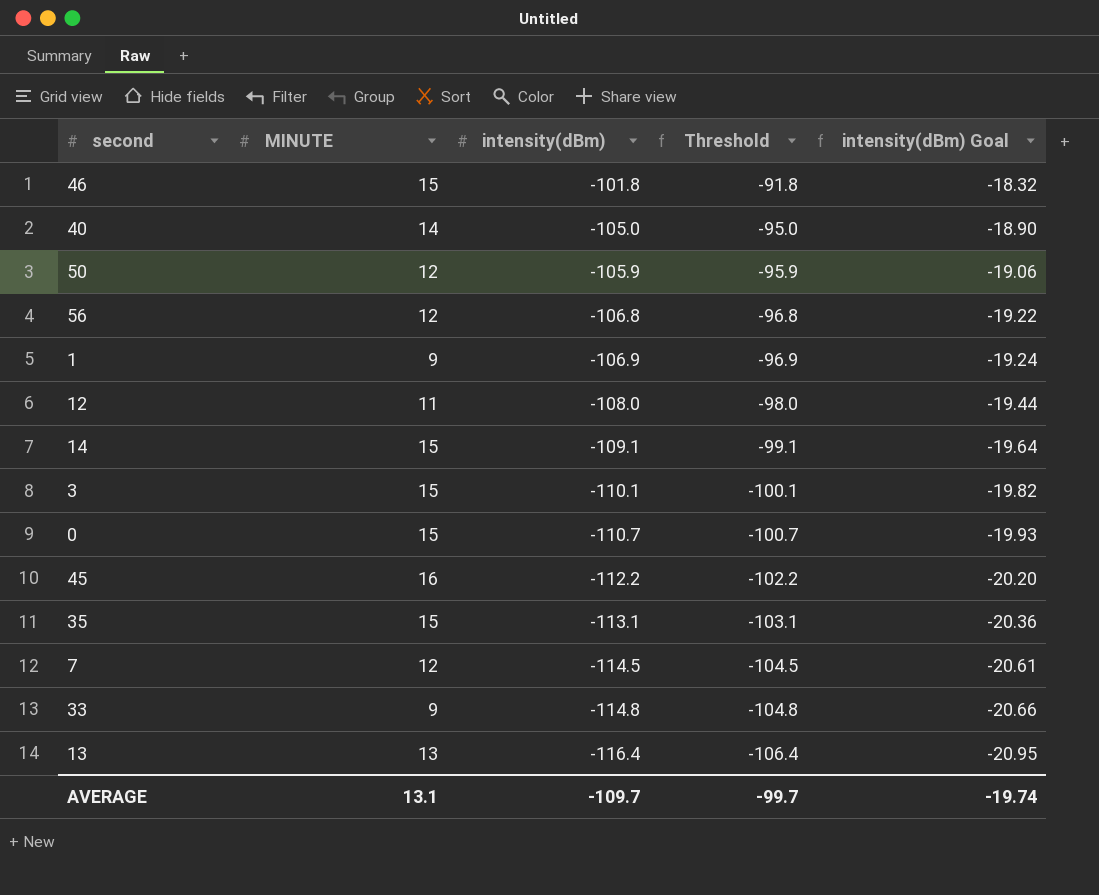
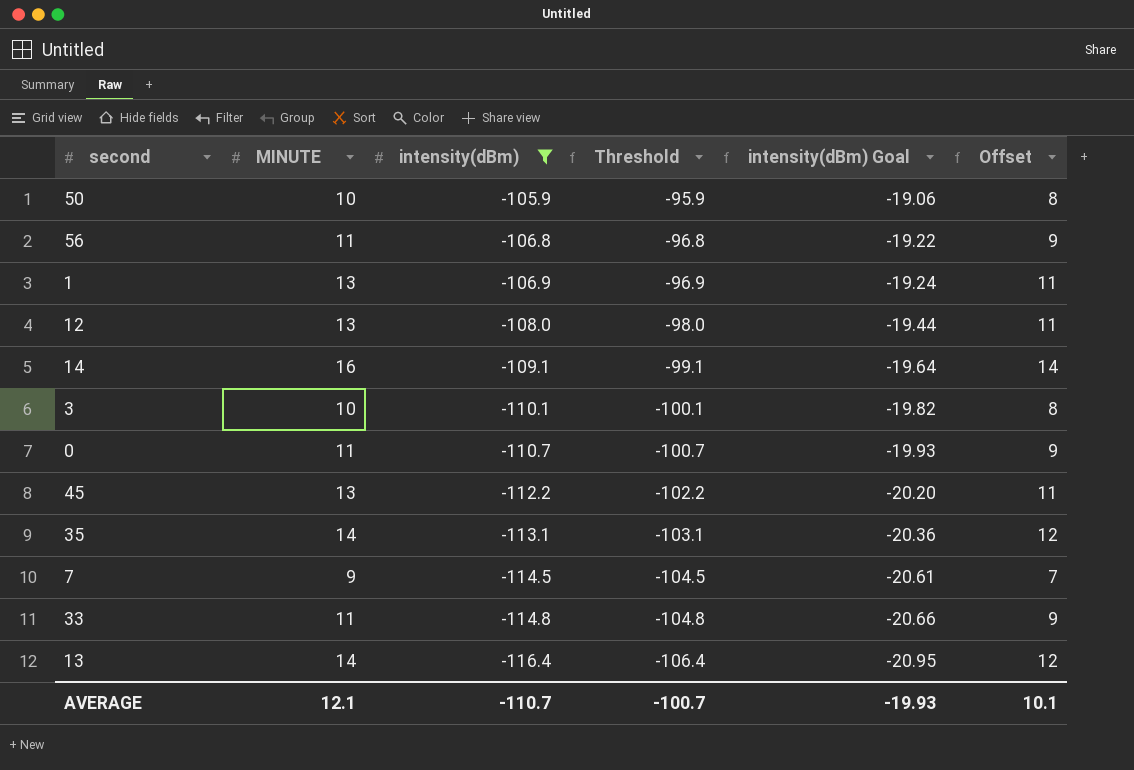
filter: none -> intensity(dBm) <= -105.9
column Offset | formula: none -> [MINUTE] - 2
50 | MINUTE: 12 -> 10
56 | MINUTE: 12 -> 11
1 | MINUTE: 9 -> 13
12 | MINUTE: 11 -> 13
14 | MINUTE: 15 -> 16
3 | MINUTE: 15 -> 10
0 | MINUTE: 15 -> 11
45 | MINUTE: 16 -> 13
35 | MINUTE: 15 -> 14
7 | MINUTE: 12 -> 9
33 | MINUTE: 9 -> 11
13 | MINUTE: 13 -> 14
AVERAGE | MINUTE: 13.1 -> 12.1
AVERAGE | intensity(dBm): -109.7 -> -110.7
AVERAGE | Threshold: -99.7 -> -100.7
AVERAGE | intensity(dBm) Goal: -19.74 -> -19.93

